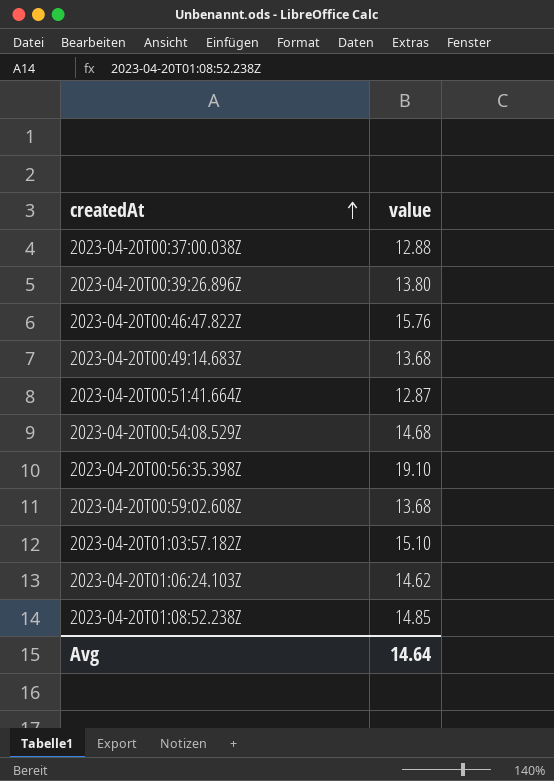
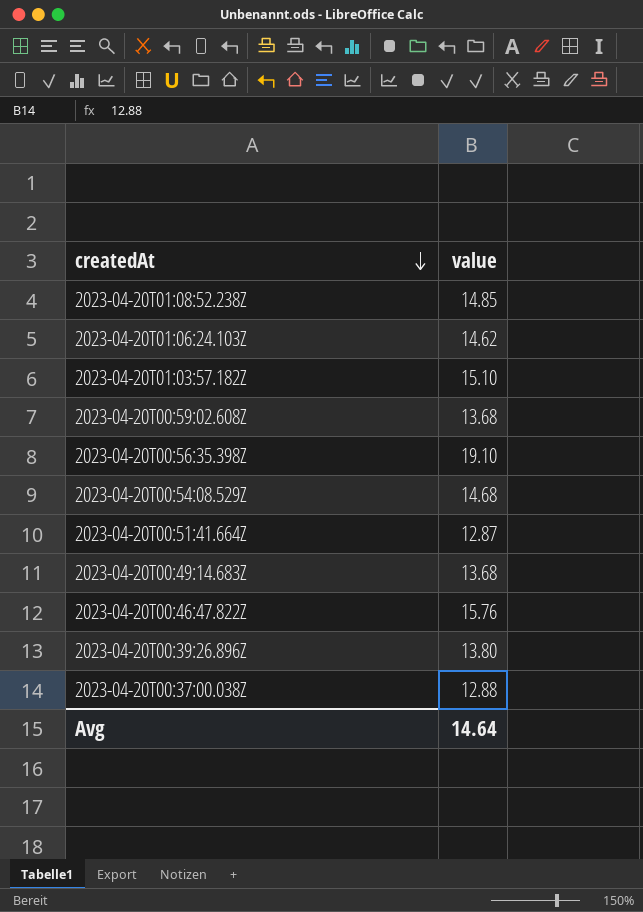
row order: createdAt ascending -> createdAt descending

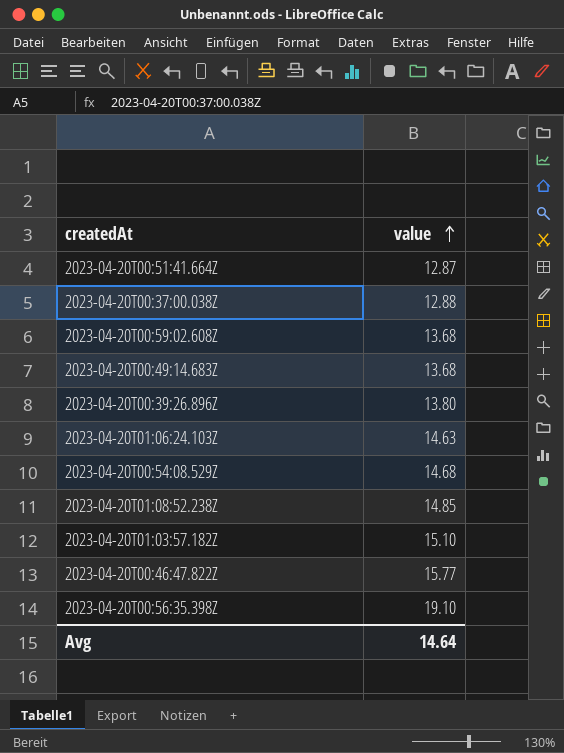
row order: createdAt descending -> value ascending
2023-04-20T01:06:24.103Z | value: 14.62 -> 14.63
2023-04-20T00:46:47.822Z | value: 15.76 -> 15.77

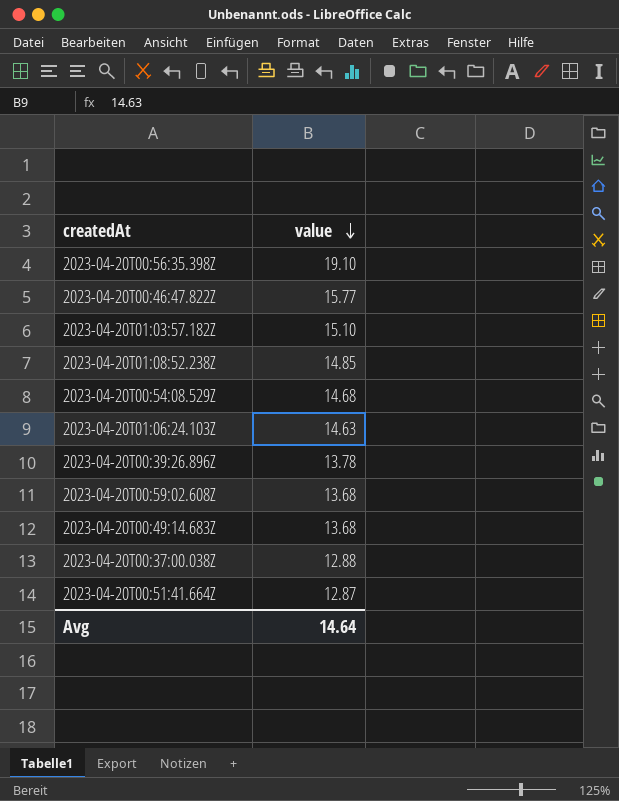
row order: value ascending -> value descending
2023-04-20T00:39:26.896Z | value: 13.80 -> 13.78

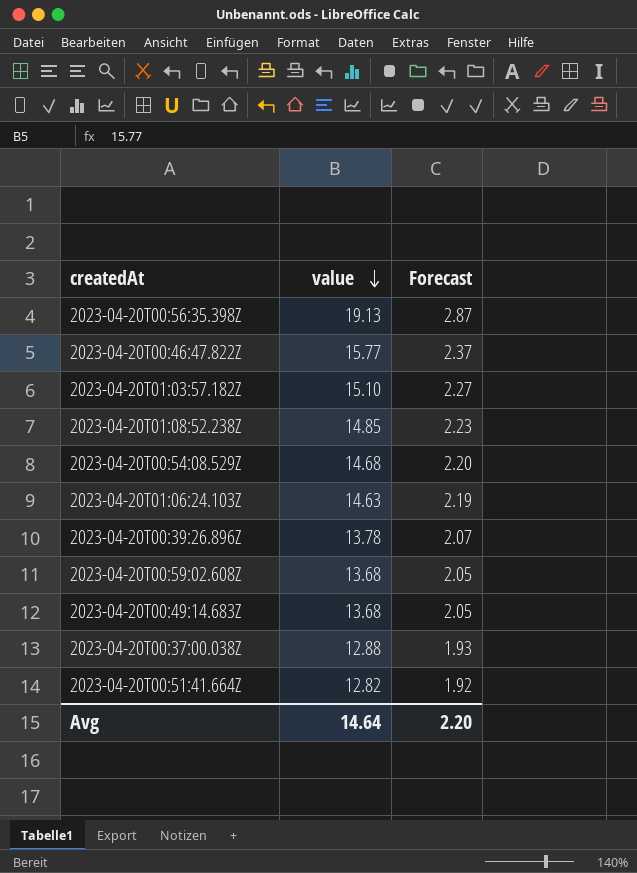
column Forecast | formula: none -> [value] * 0.15
2023-04-20T00:56:35.398Z | value: 19.10 -> 19.13
2023-04-20T00:51:41.664Z | value: 12.87 -> 12.82

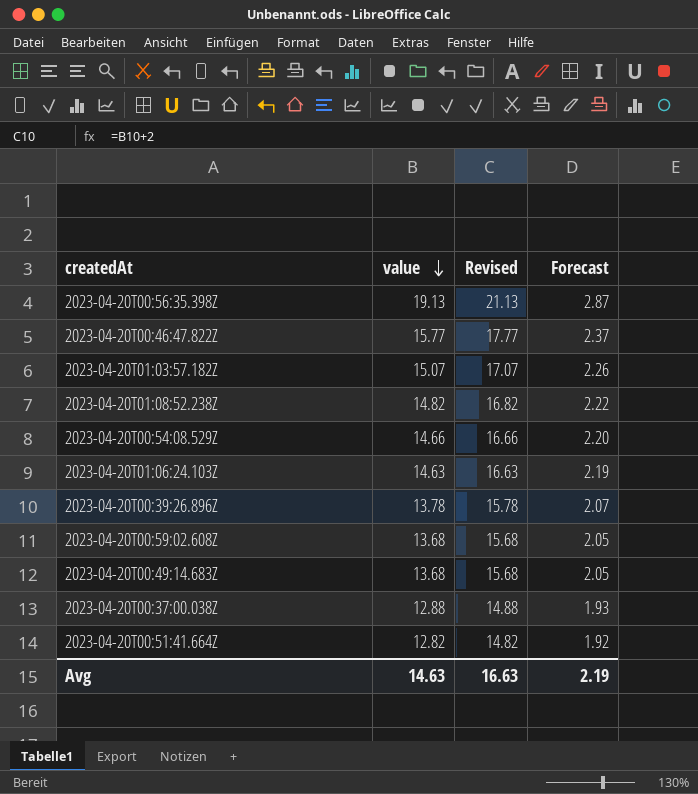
column Revised | formula: none -> [value] + 2
2023-04-20T01:03:57.182Z | value: 15.10 -> 15.07
2023-04-20T01:03:57.182Z | Forecast: 2.27 -> 2.26
2023-04-20T01:08:52.238Z | value: 14.85 -> 14.82
2023-04-20T01:08:52.238Z | Forecast: 2.23 -> 2.22
2023-04-20T00:54:08.529Z | value: 14.68 -> 14.66
Avg | value: 14.64 -> 14.63
Avg | Forecast: 2.20 -> 2.19

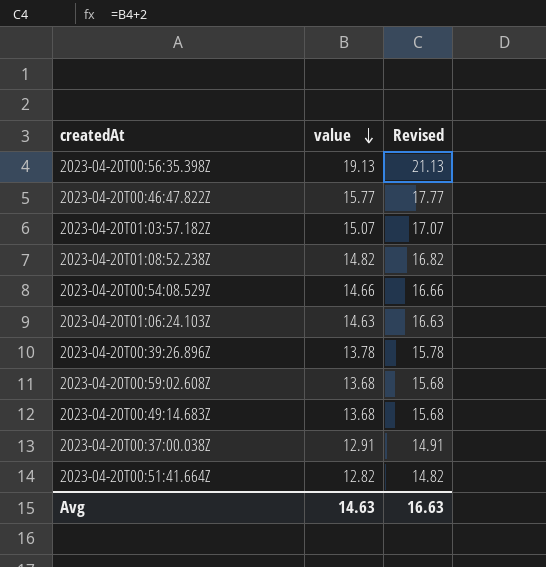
column Forecast | formula: [value] * 0.15 -> none
2023-04-20T00:37:00.038Z | value: 12.88 -> 12.91
2023-04-20T00:37:00.038Z | Revised: 14.88 -> 14.91

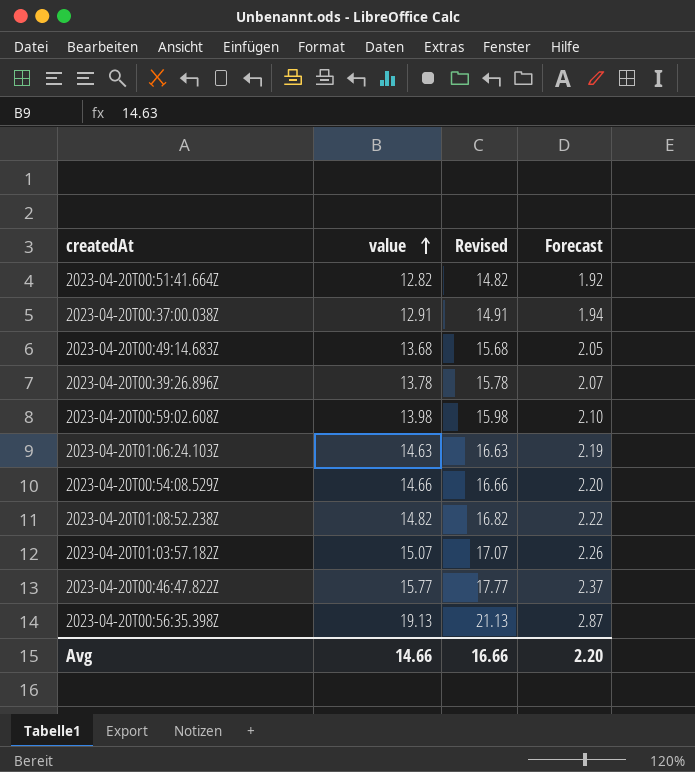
row order: value descending -> value ascending
column Forecast | formula: none -> [value] * 0.15
2023-04-20T00:59:02.608Z | value: 13.68 -> 13.98
2023-04-20T00:59:02.608Z | Revised: 15.68 -> 15.98
Avg | value: 14.63 -> 14.66
Avg | Revised: 16.63 -> 16.66

